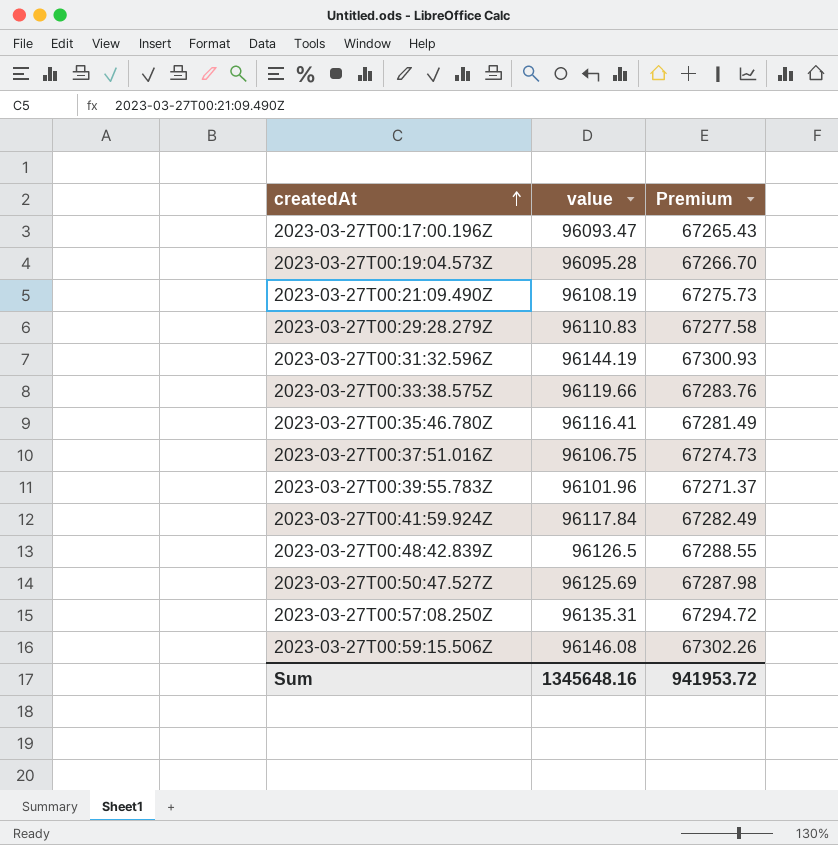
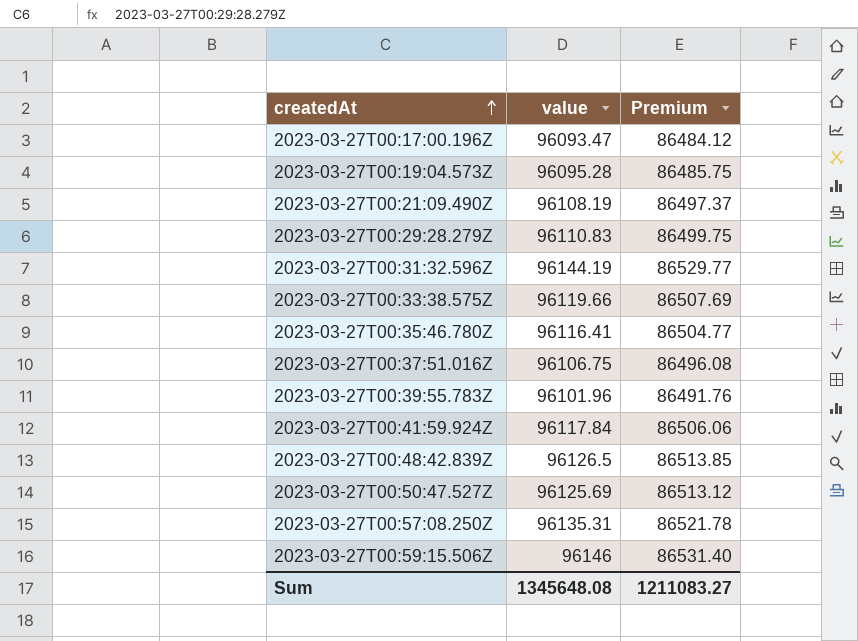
column Premium | formula: [value] * 0.7 -> [value] * 0.9
2023-03-27T00:59:15.506Z | value: 96146.08 -> 96146
Sum | value: 1345648.16 -> 1345648.08
Sum | Premium: 941953.72 -> 1211083.27

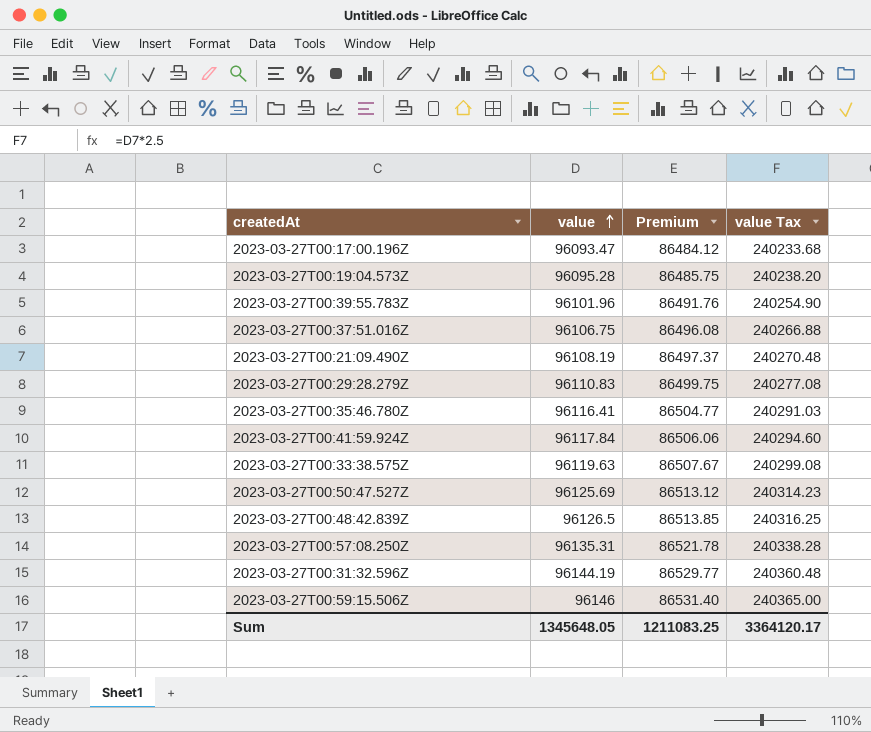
row order: createdAt ascending -> value ascending
column value Tax | formula: none -> [value] * 2.5
2023-03-27T00:33:38.575Z | value: 96119.66 -> 96119.63
2023-03-27T00:33:38.575Z | Premium: 86507.69 -> 86507.67
Sum | value: 1345648.08 -> 1345648.05
Sum | Premium: 1211083.27 -> 1211083.25

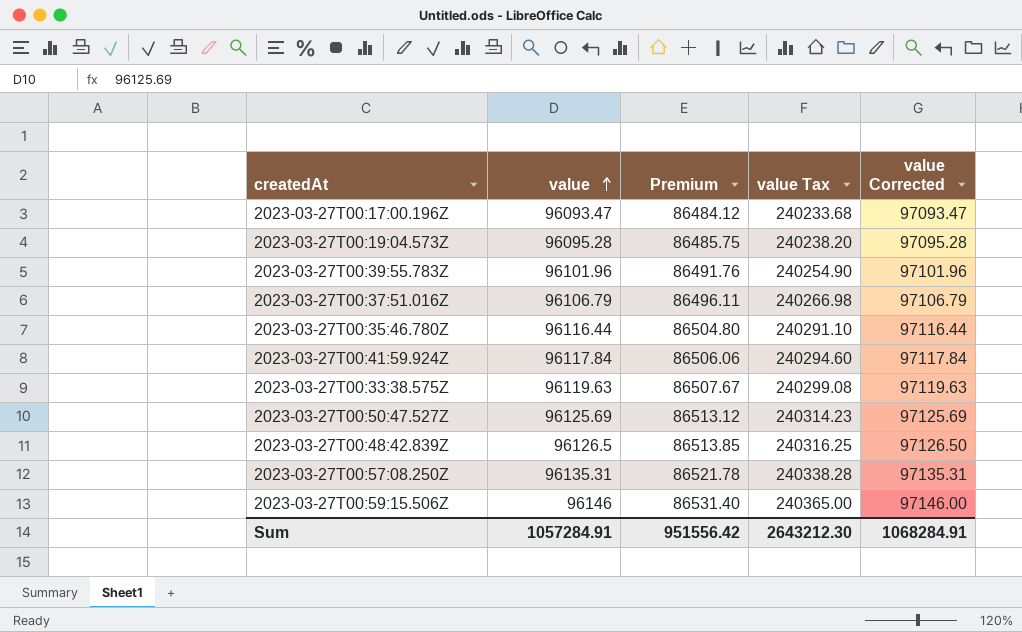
column value Corrected | formula: none -> [value] + 1000
row 2023-03-27T00:21:09.490Z: 96108.19 | 86497.37 | 240270.48 -> none
row 2023-03-27T00:29:28.279Z: 96110.83 | 86499.75 | 240277.08 -> none
row 2023-03-27T00:31:32.596Z: 96144.19 | 86529.77 | 240360.48 -> none
2023-03-27T00:37:51.016Z | value: 96106.75 -> 96106.79
2023-03-27T00:37:51.016Z | Premium: 86496.08 -> 86496.11
2023-03-27T00:37:51.016Z | value Tax: 240266.88 -> 240266.98
2023-03-27T00:35:46.780Z | value: 96116.41 -> 96116.44
2023-03-27T00:35:46.780Z | Premium: 86504.77 -> 86504.80
2023-03-27T00:35:46.780Z | value Tax: 240291.03 -> 240291.10
Sum | value: 1345648.05 -> 1057284.91
Sum | Premium: 1211083.25 -> 951556.42
Sum | value Tax: 3364120.17 -> 2643212.30

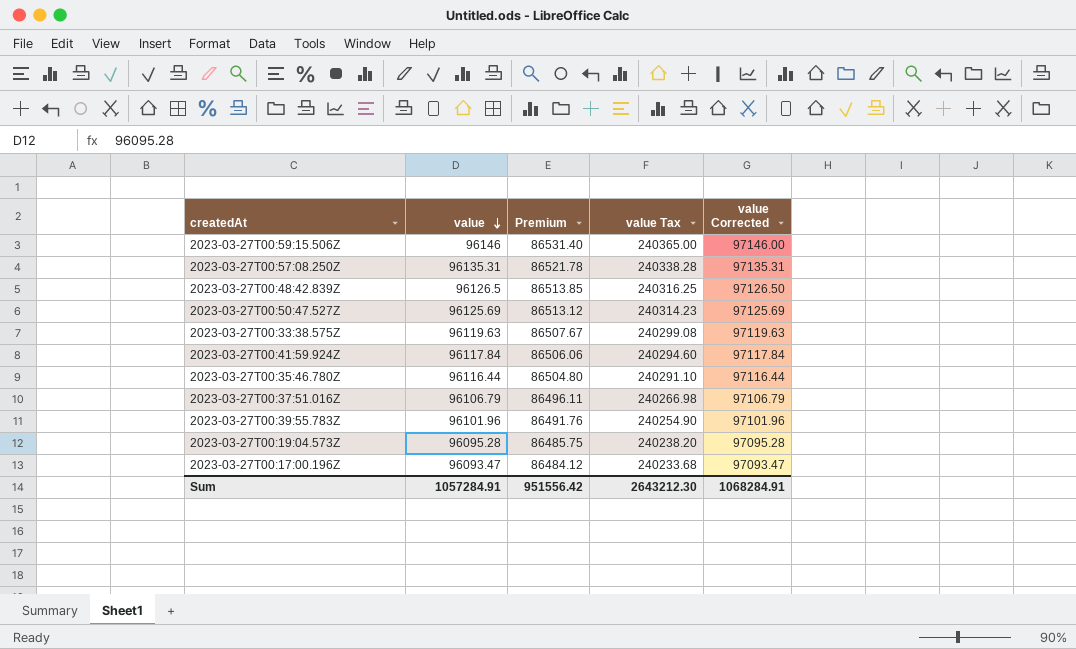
row order: value ascending -> value descending

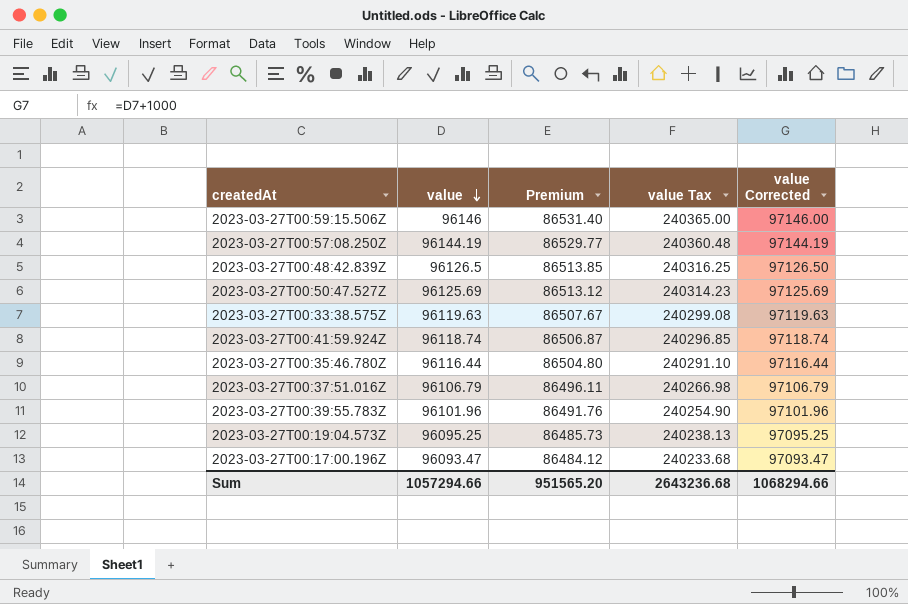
2023-03-27T00:57:08.250Z | value: 96135.31 -> 96144.19
2023-03-27T00:57:08.250Z | Premium: 86521.78 -> 86529.77
2023-03-27T00:57:08.250Z | value Tax: 240338.28 -> 240360.48
2023-03-27T00:57:08.250Z | value Corrected: 97135.31 -> 97144.19
2023-03-27T00:41:59.924Z | value: 96117.84 -> 96118.74
2023-03-27T00:41:59.924Z | Premium: 86506.06 -> 86506.87
2023-03-27T00:41:59.924Z | value Tax: 240294.60 -> 240296.85
2023-03-27T00:41:59.924Z | value Corrected: 97117.84 -> 97118.74
2023-03-27T00:19:04.573Z | value: 96095.28 -> 96095.25
2023-03-27T00:19:04.573Z | Premium: 86485.75 -> 86485.73
2023-03-27T00:19:04.573Z | value Tax: 240238.20 -> 240238.13
2023-03-27T00:19:04.573Z | value Corrected: 97095.28 -> 97095.25
Sum | value: 1057284.91 -> 1057294.66
Sum | Premium: 951556.42 -> 951565.20
Sum | value Tax: 2643212.30 -> 2643236.68
Sum | value Corrected: 1068284.91 -> 1068294.66

